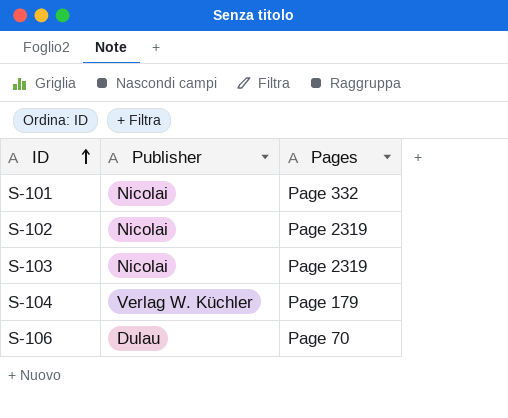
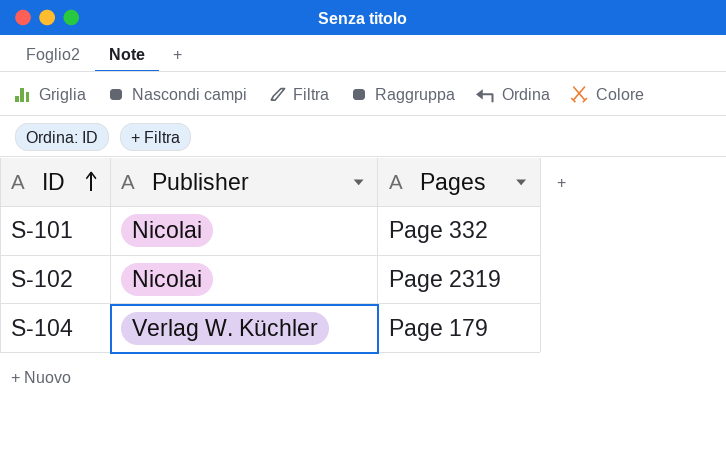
row S-103: Nicolai | Page 2319 -> none
row S-106: Dulau | Page 70 -> none

